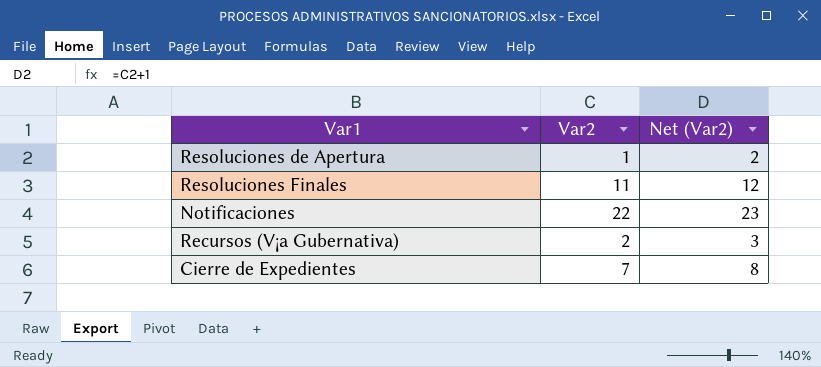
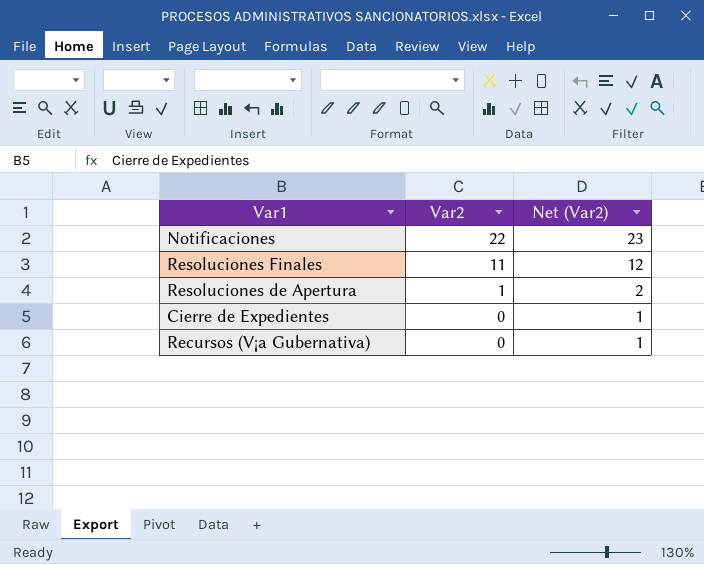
row order: none -> Var2 descending
Cierre de Expedientes | Var2: 7 -> 0
Cierre de Expedientes | Net (Var2): 8 -> 1
Recursos (V¡a Gubernativa) | Var2: 2 -> 0
Recursos (V¡a Gubernativa) | Net (Var2): 3 -> 1

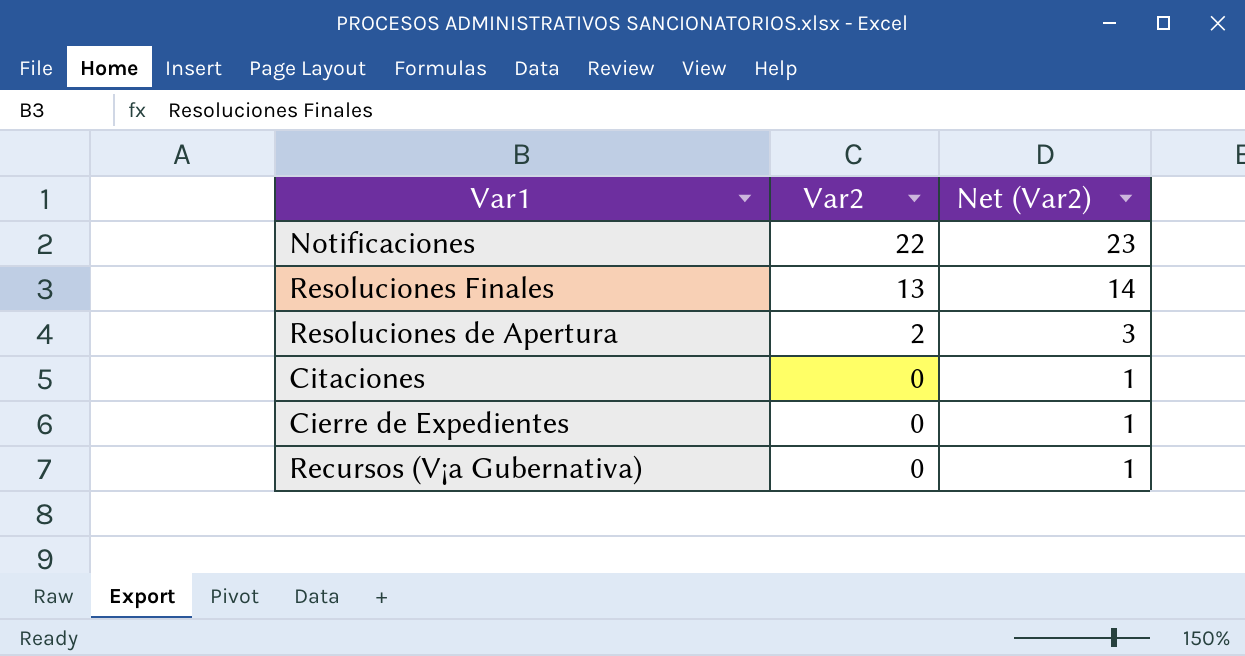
Resoluciones Finales | Var2: 11 -> 13
Resoluciones Finales | Net (Var2): 12 -> 14
Resoluciones de Apertura | Var2: 1 -> 2
Resoluciones de Apertura | Net (Var2): 2 -> 3
row Citaciones: none -> 0 | 1

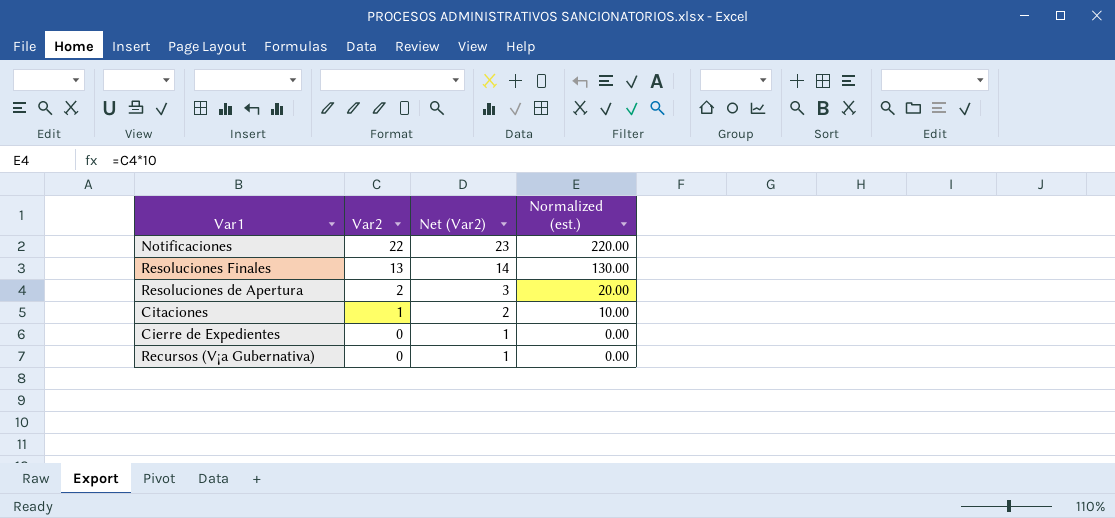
column Normalized (est.) | formula: none -> [Var2] * 10
Citaciones | Var2: 0 -> 1
Citaciones | Net (Var2): 1 -> 2

